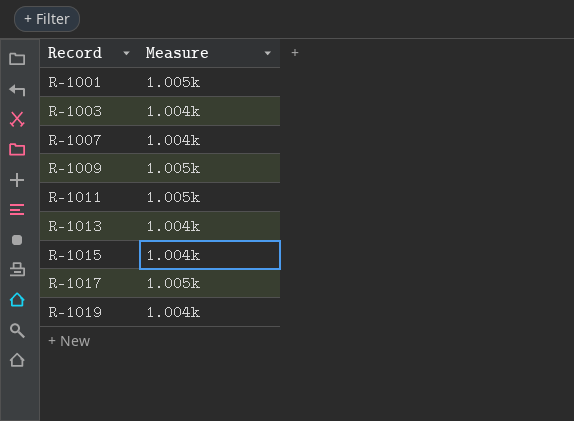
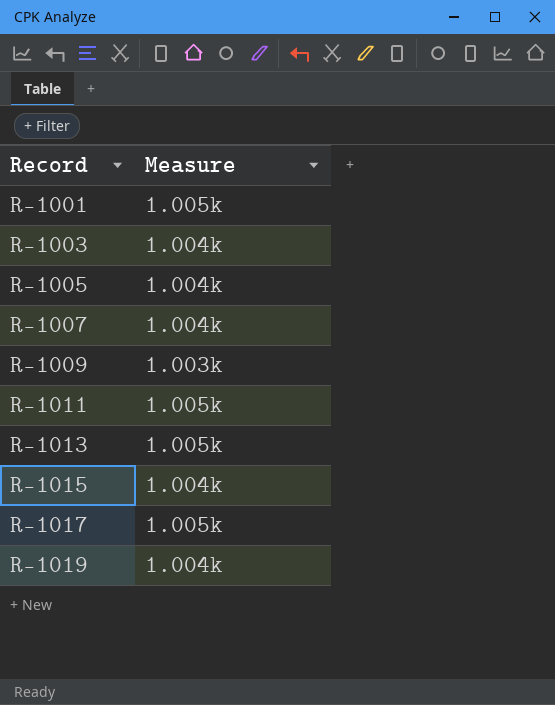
row R-1005: none -> 1.004k
R-1009 | Measure: 1.005k -> 1.003k
R-1013 | Measure: 1.004k -> 1.005k

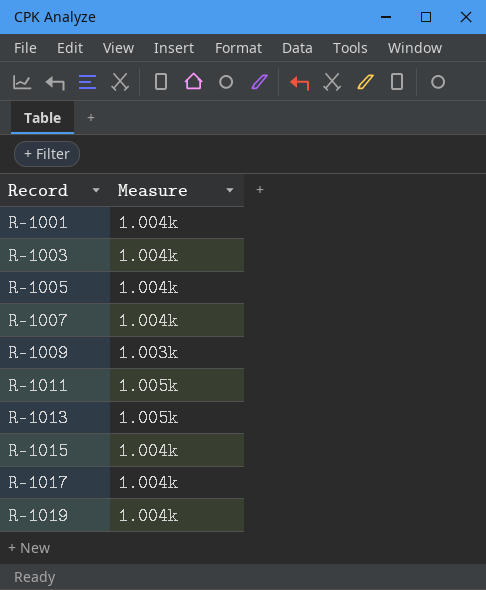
R-1001 | Measure: 1.005k -> 1.004k
R-1017 | Measure: 1.005k -> 1.004k

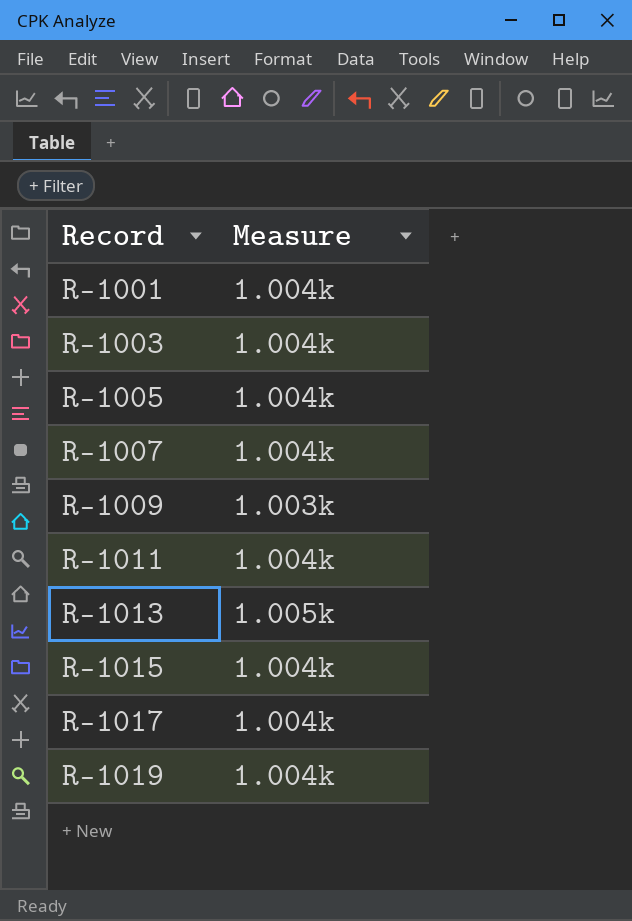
R-1011 | Measure: 1.005k -> 1.004k

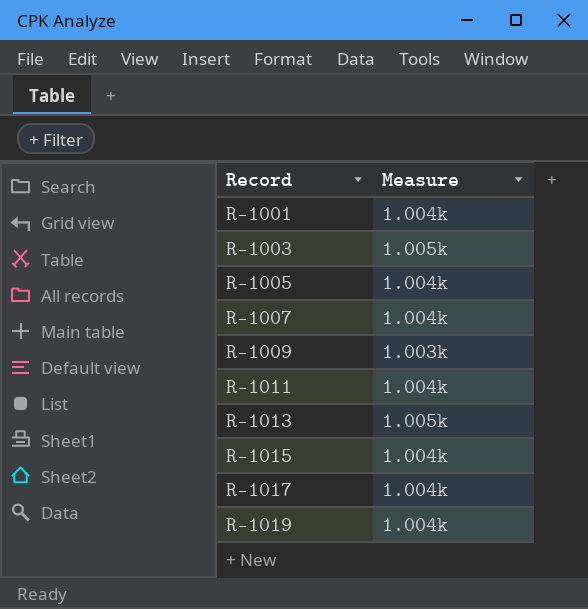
R-1003 | Measure: 1.004k -> 1.005k

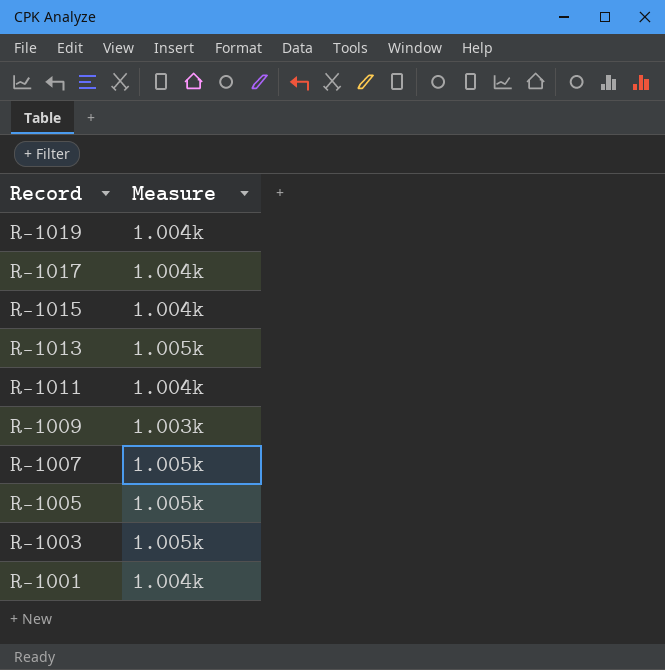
row order: Record ascending -> Record descending
R-1007 | Measure: 1.004k -> 1.005k
R-1005 | Measure: 1.004k -> 1.005k

